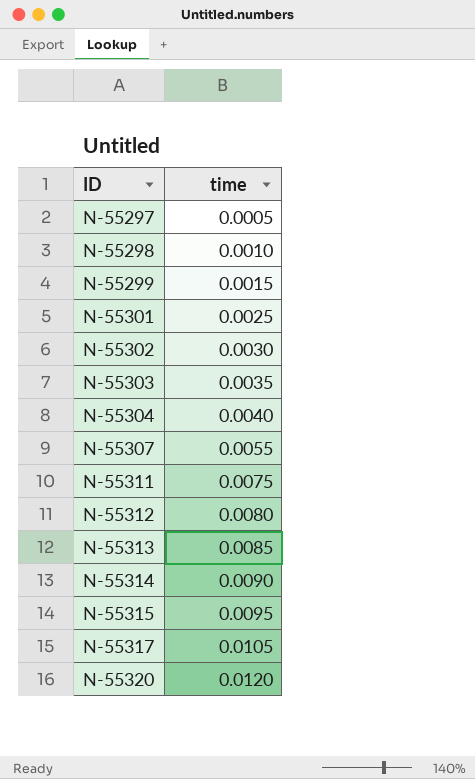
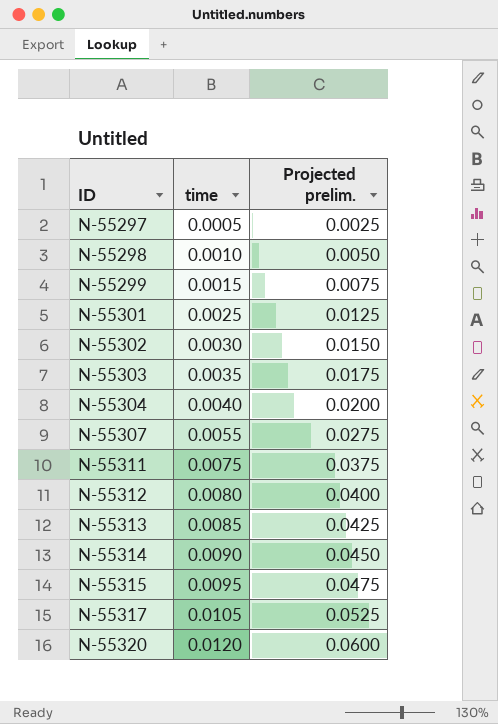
column Projected prelim. | formula: none -> [time] * 5

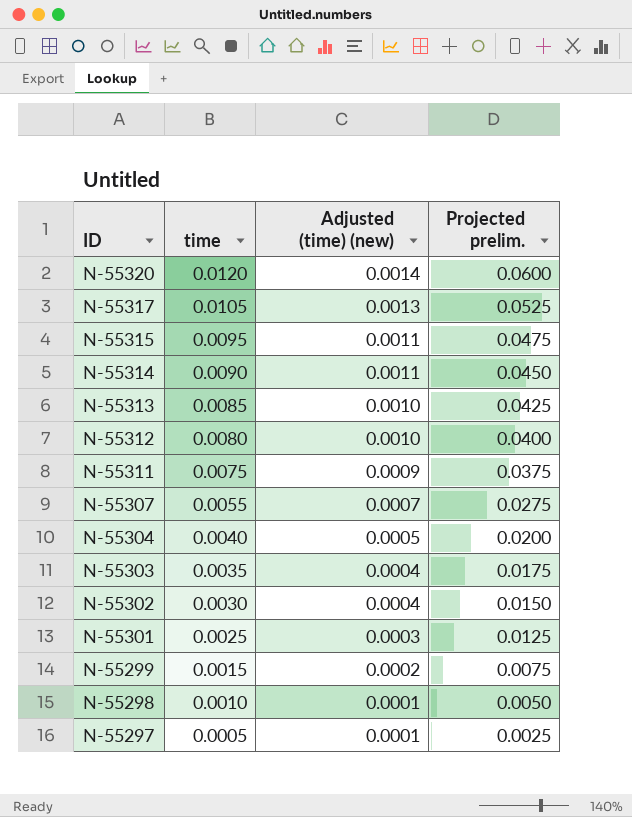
row order: ID ascending -> ID descending
column Adjusted (time) (new) | formula: none -> [time] * 0.12

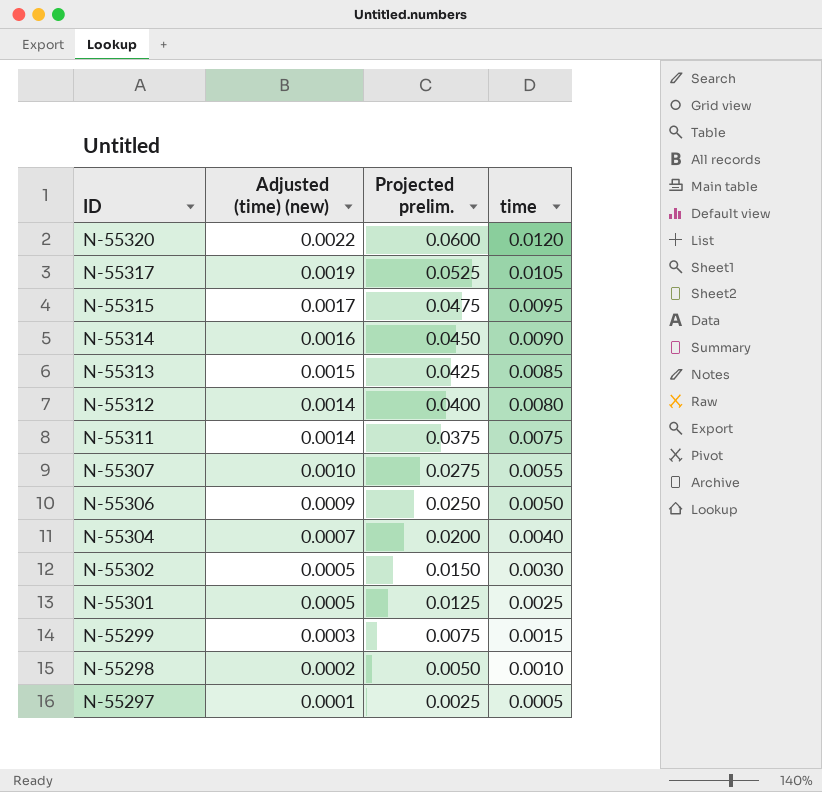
column Adjusted (time) (new) | formula: [time] * 0.12 -> [time] * 0.18
column time | position: 2 -> 4
row N-55303: 0.0035 | 0.0004 | 0.0175 -> none
row N-55306: none -> 0.0009 | 0.0250 | 0.0050

